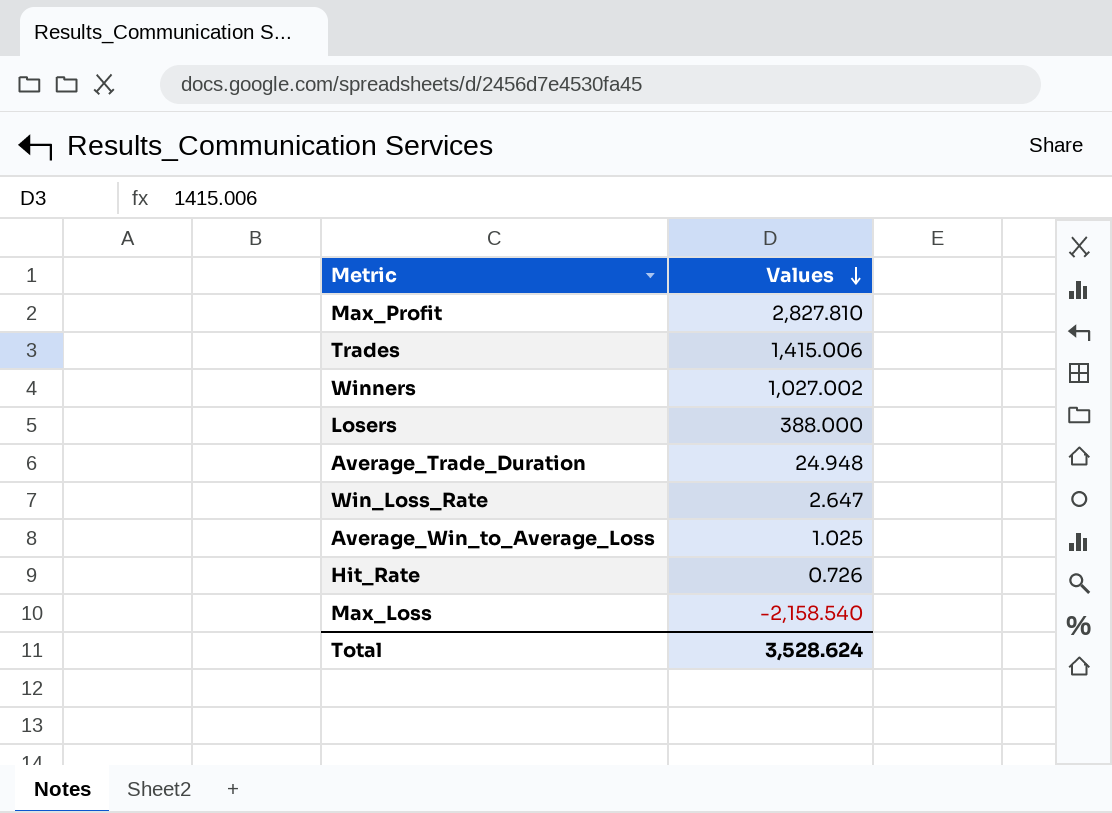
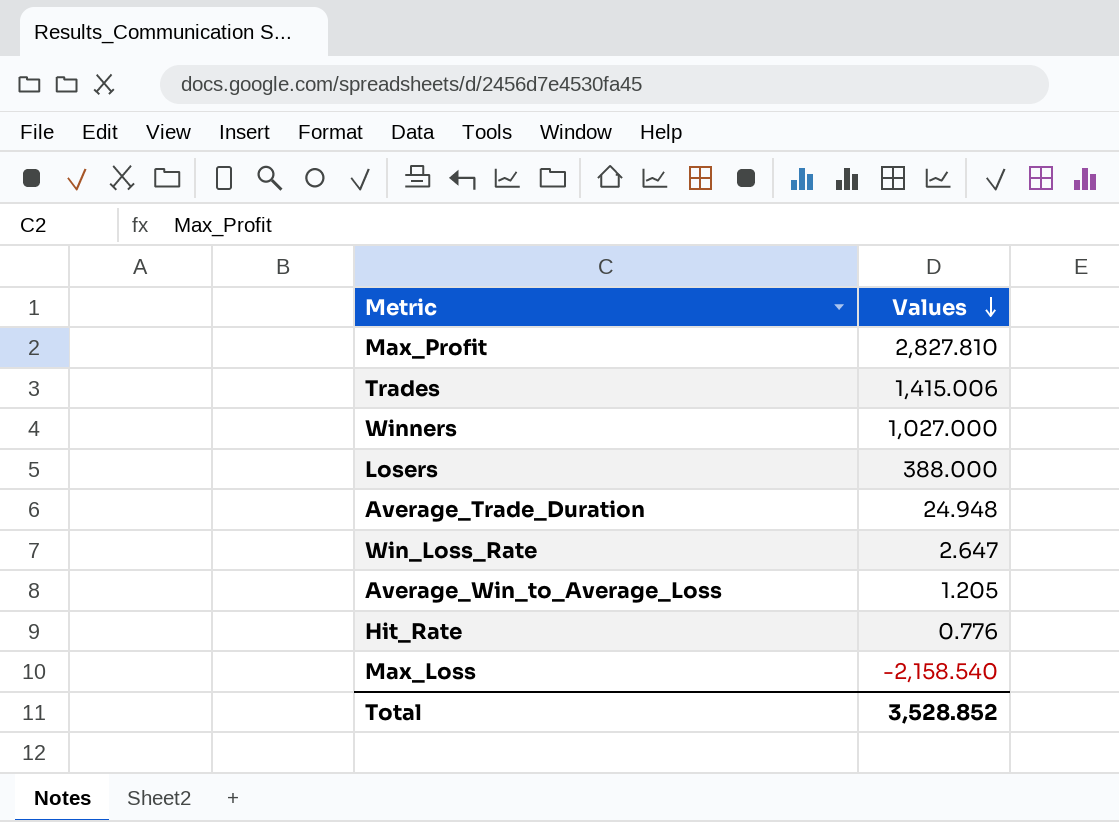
Winners | Values: 1,027.002 -> 1,027.000
Average_Win_to_Average_Loss | Values: 1.025 -> 1.205
Hit_Rate | Values: 0.726 -> 0.776
Total | Values: 3,528.624 -> 3,528.852

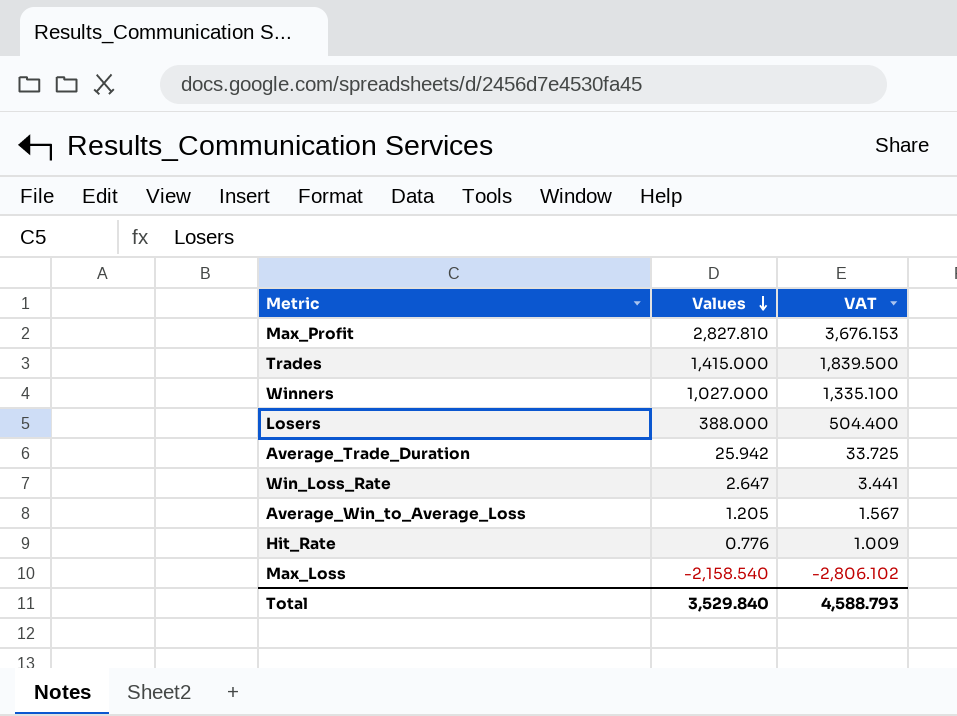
column VAT | formula: none -> [Values] * 1.3
Trades | Values: 1,415.006 -> 1,415.000
Average_Trade_Duration | Values: 24.948 -> 25.942
Total | Values: 3,528.852 -> 3,529.840

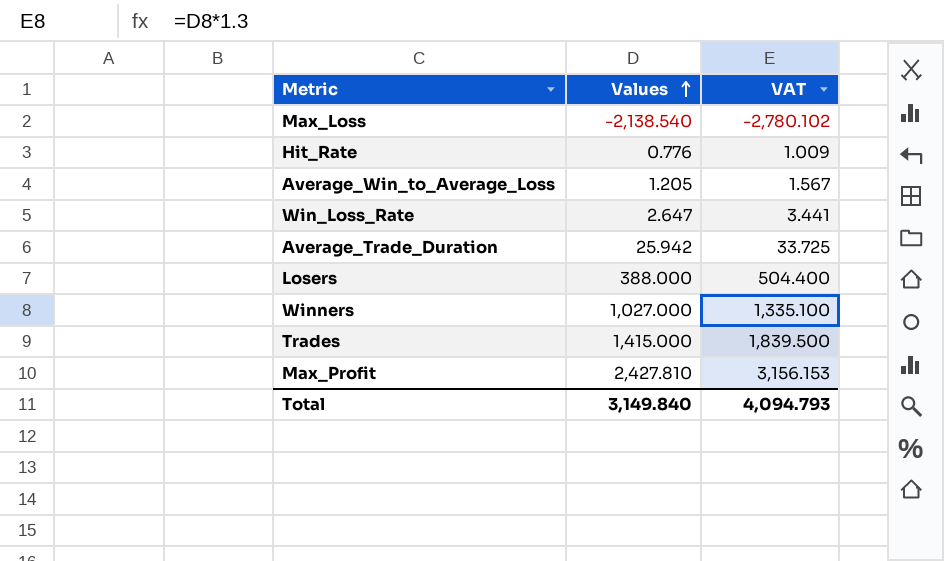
row order: Values descending -> Values ascending
Max_Loss | Values: -2,158.540 -> -2,138.540
Max_Loss | VAT: -2,806.102 -> -2,780.102
Max_Profit | Values: 2,827.810 -> 2,427.810
Max_Profit | VAT: 3,676.153 -> 3,156.153
Total | Values: 3,529.840 -> 3,149.840
Total | VAT: 4,588.793 -> 4,094.793

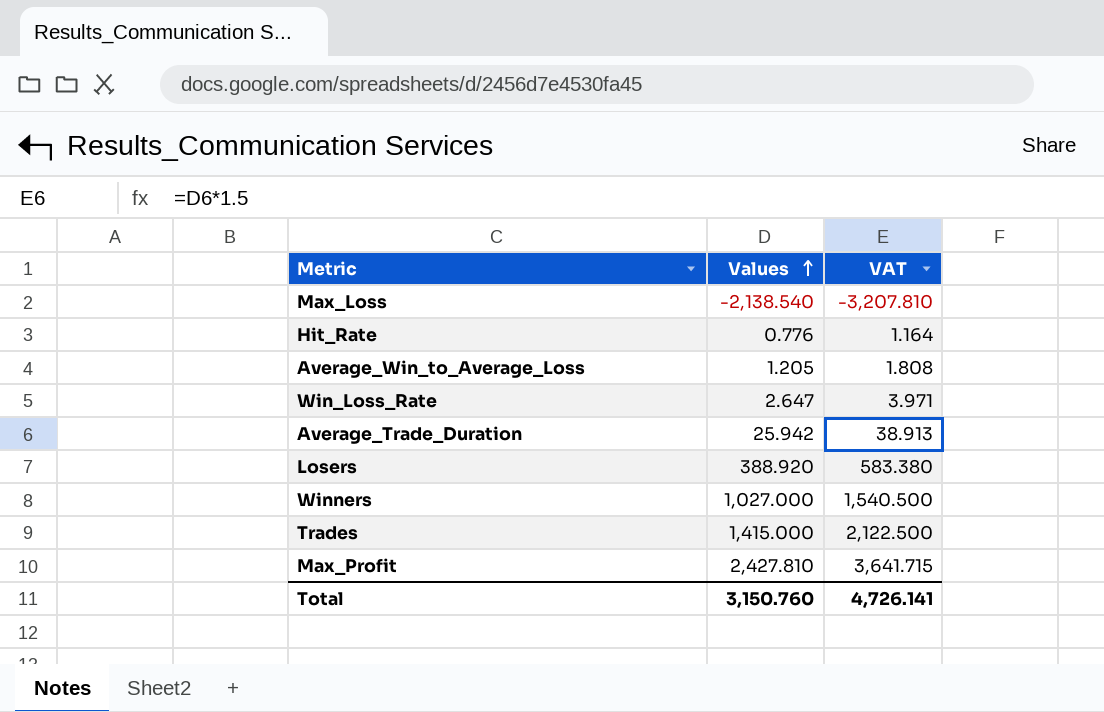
column VAT | formula: [Values] * 1.3 -> [Values] * 1.5
Losers | Values: 388.000 -> 388.920
Total | Values: 3,149.840 -> 3,150.760
Total | VAT: 4,094.793 -> 4,726.141

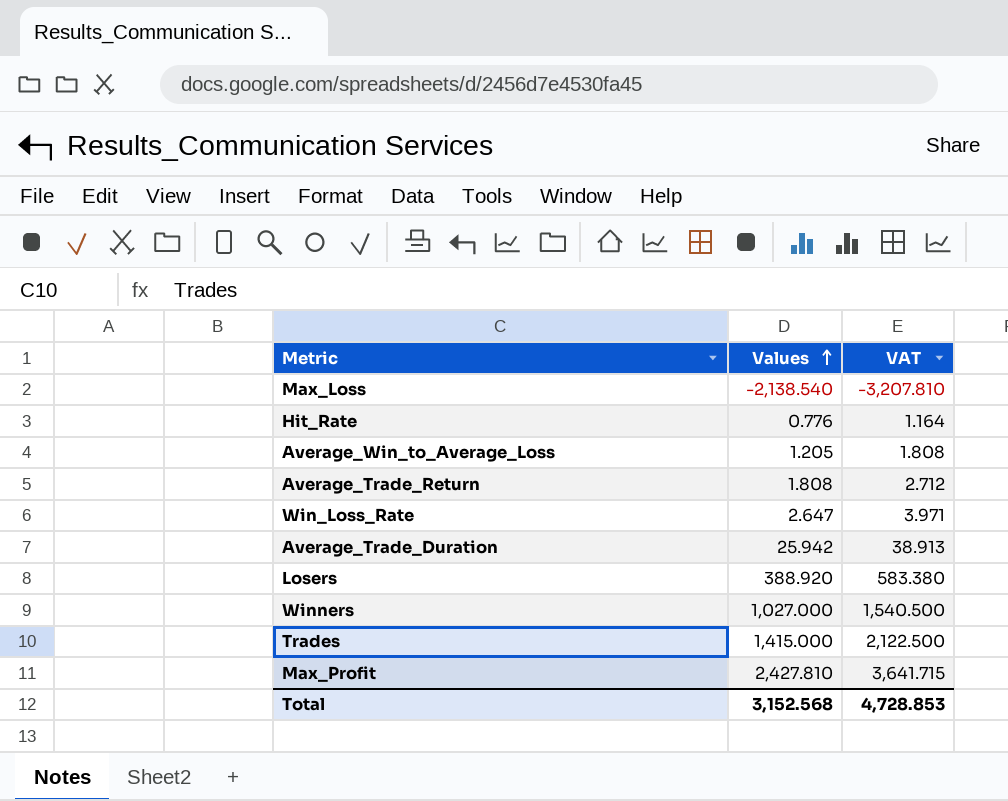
row Average_Trade_Return: none -> 1.808 | 2.712
Total | Values: 3,150.760 -> 3,152.568
Total | VAT: 4,726.141 -> 4,728.853

